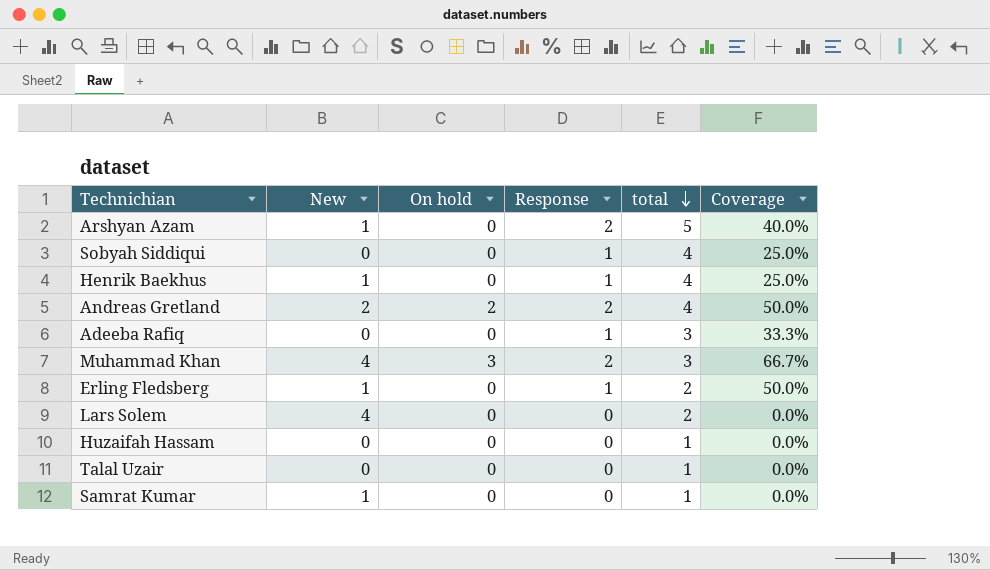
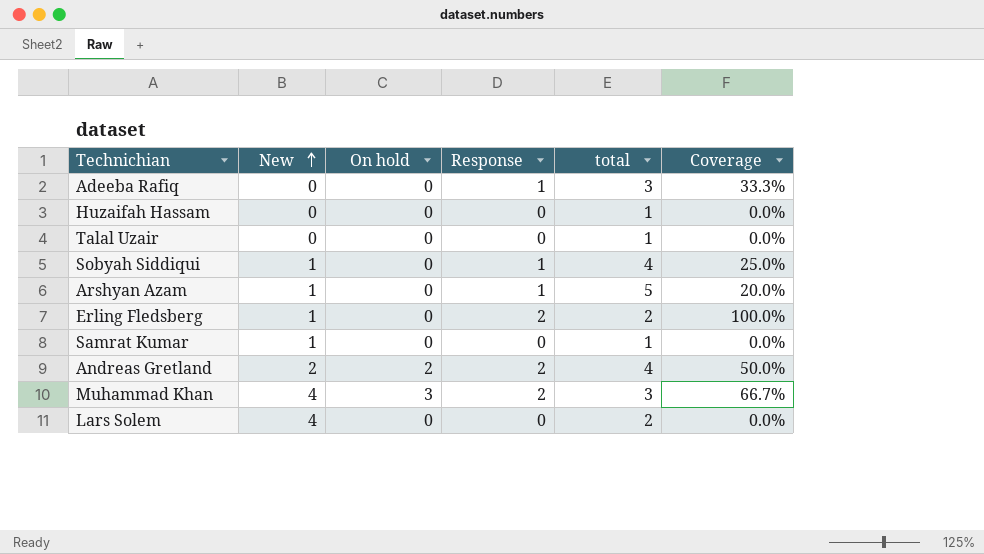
row order: total descending -> New ascending
row Henrik Baekhus: 1 | 0 | 1 | 4 | 25.0% -> none
Sobyah Siddiqui | New: 0 -> 1
Arshyan Azam | Response: 2 -> 1
Arshyan Azam | Coverage: 40.0% -> 20.0%
Erling Fledsberg | Response: 1 -> 2
Erling Fledsberg | Coverage: 50.0% -> 100.0%

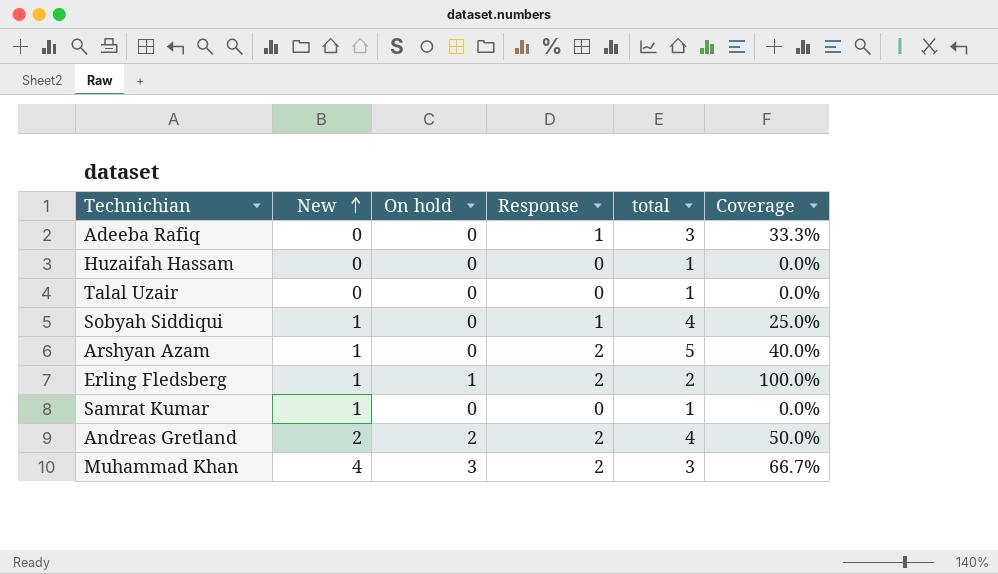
row Lars Solem: 4 | 0 | 0 | 2 | 0.0% -> none
Arshyan Azam | Response: 1 -> 2
Arshyan Azam | Coverage: 20.0% -> 40.0%
Erling Fledsberg | On hold: 0 -> 1

